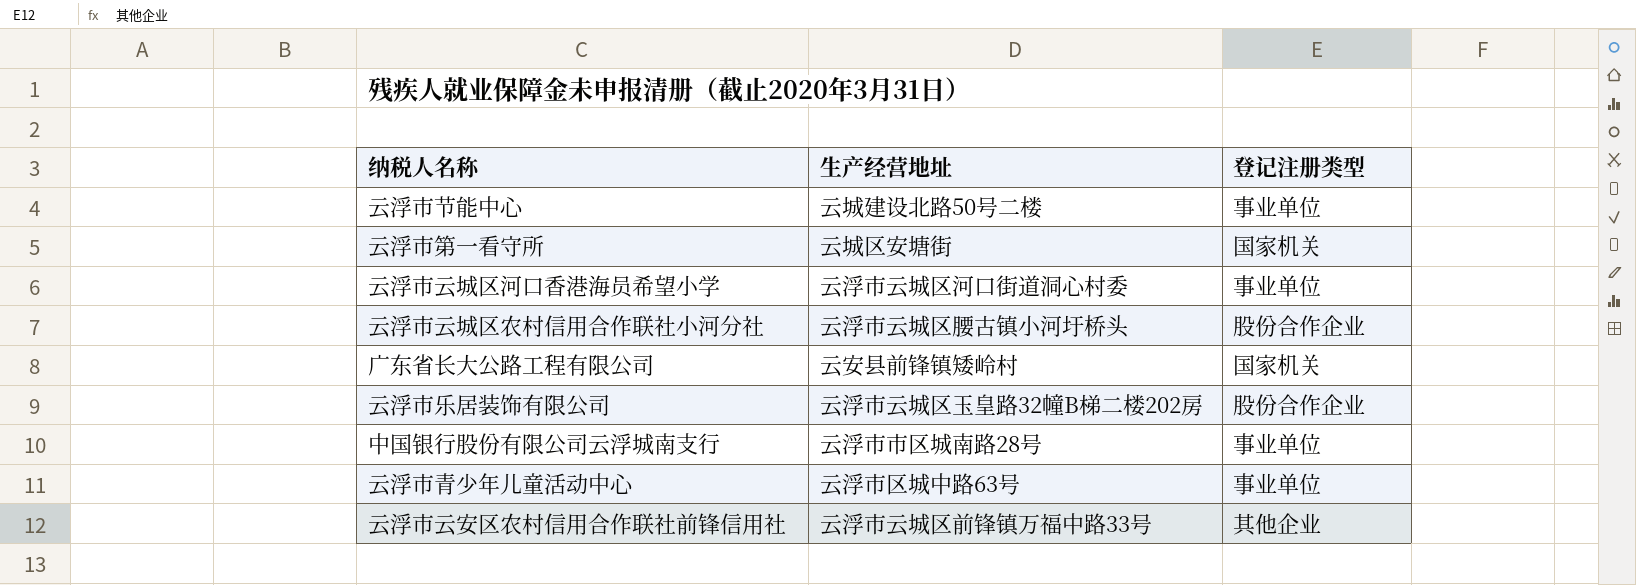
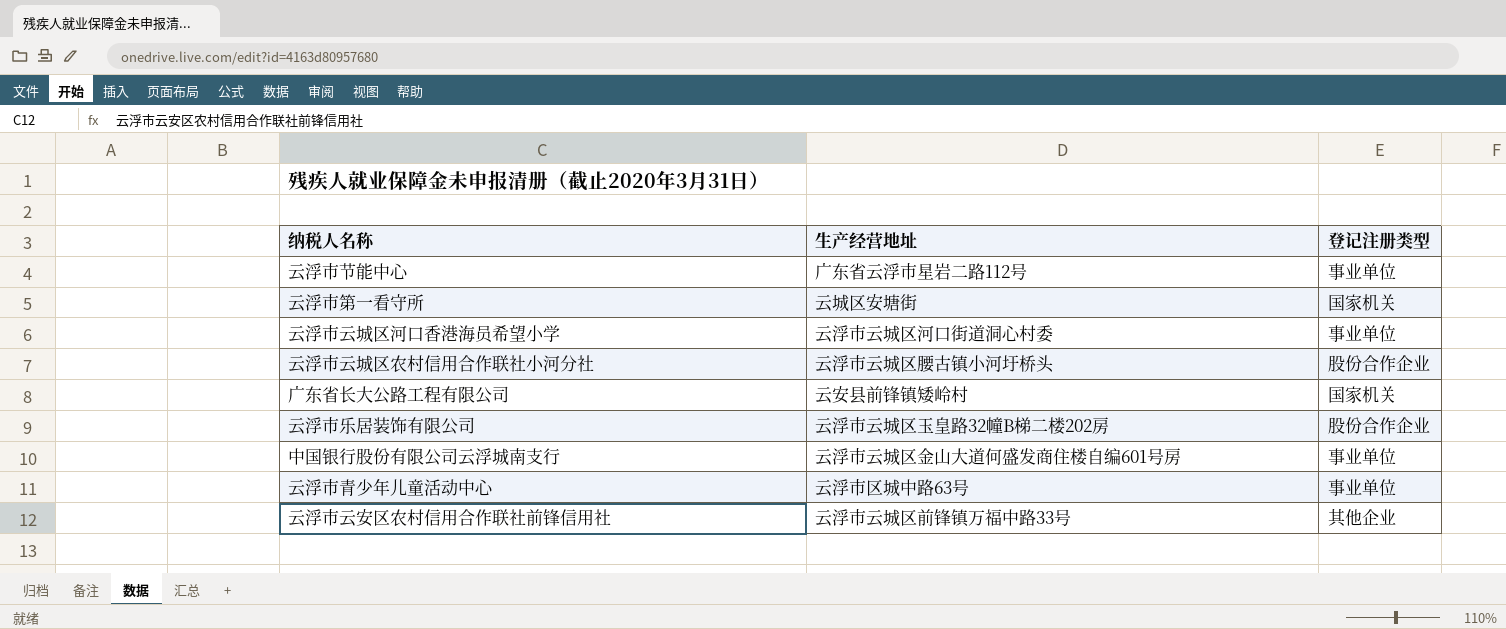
云浮市节能中心 | 生产经营地址: 云城建设北路50号二楼 -> 广东省云浮市星岩二路112号
中国银行股份有限公司云浮城南支行 | 生产经营地址: 云浮市市区城南路28号 -> 云浮市云城区金山大道何盛发商住楼自编601号房

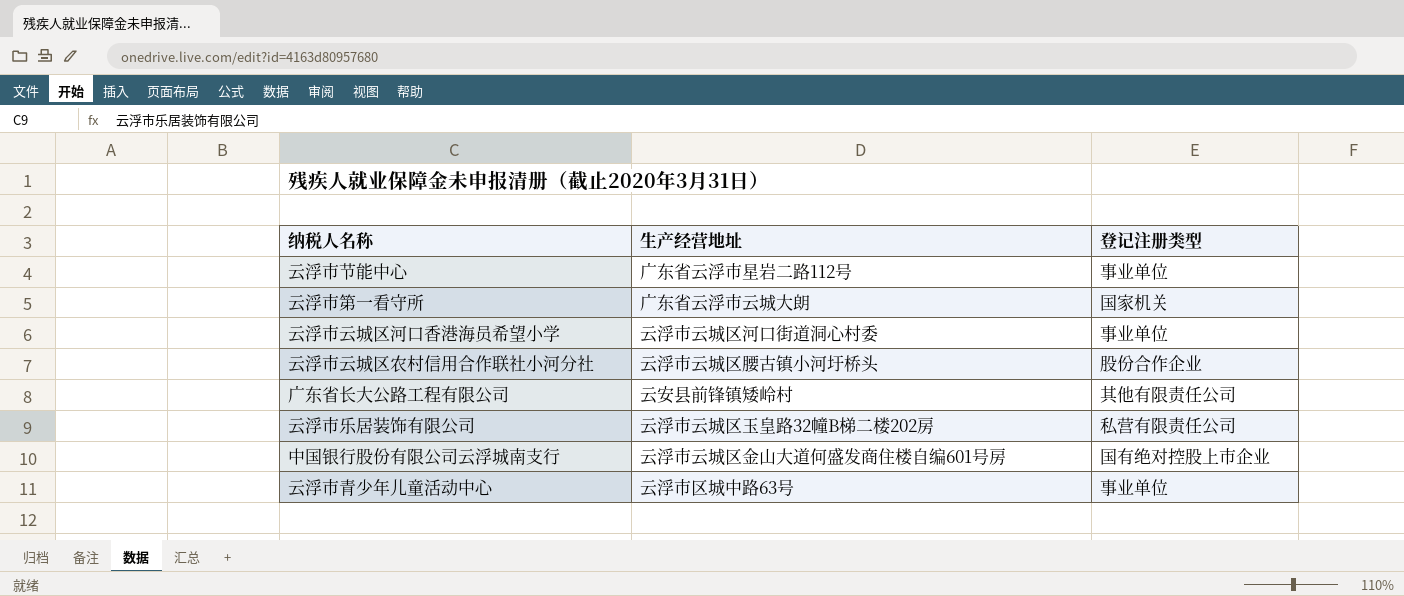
row 云浮市云安区农村信用合作联社前锋信用社: 云浮市云城区前锋镇万福中路33号 | 其他企业 -> none
云浮市第一看守所 | 生产经营地址: 云城区安塘街 -> 广东省云浮市云城大朗
广东省长大公路工程有限公司 | 登记注册类型: 国家机关 -> 其他有限责任公司
云浮市乐居装饰有限公司 | 登记注册类型: 股份合作企业 -> 私营有限责任公司
中国银行股份有限公司云浮城南支行 | 登记注册类型: 事业单位 -> 国有绝对控股上市企业

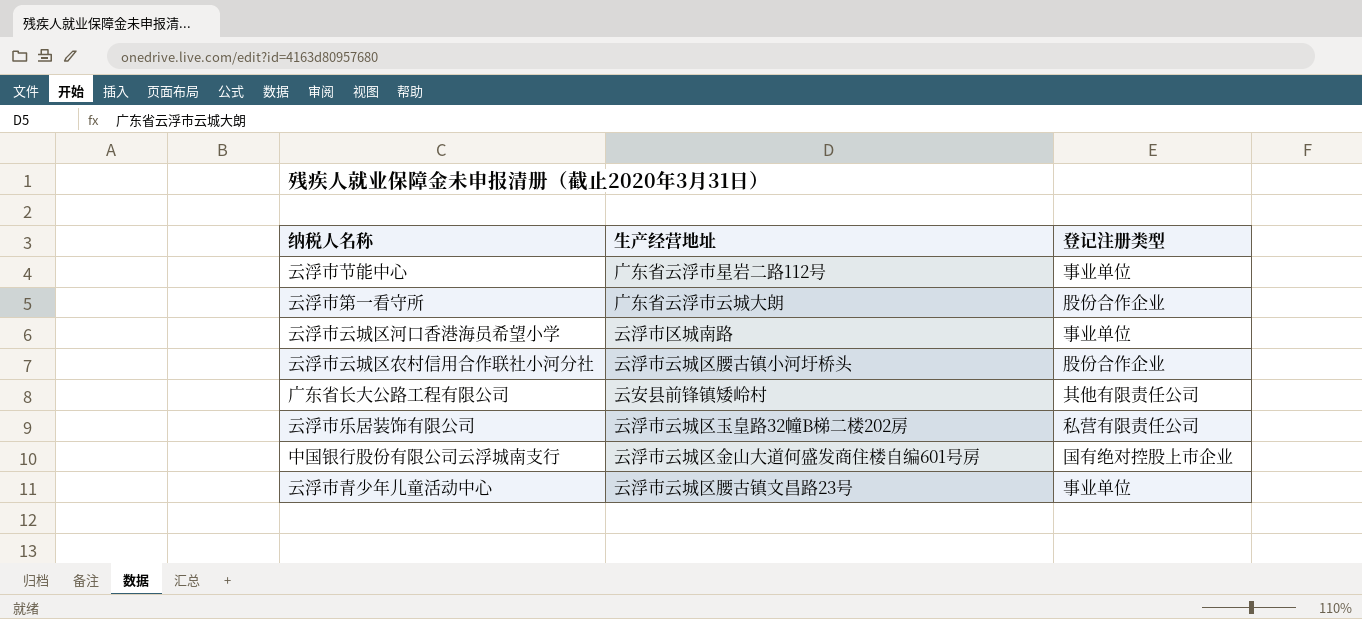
云浮市第一看守所 | 登记注册类型: 国家机关 -> 股份合作企业
云浮市云城区河口香港海员希望小学 | 生产经营地址: 云浮市云城区河口街道洞心村委 -> 云浮市区城南路
云浮市青少年儿童活动中心 | 生产经营地址: 云浮市区城中路63号 -> 云浮市云城区腰古镇文昌路23号

